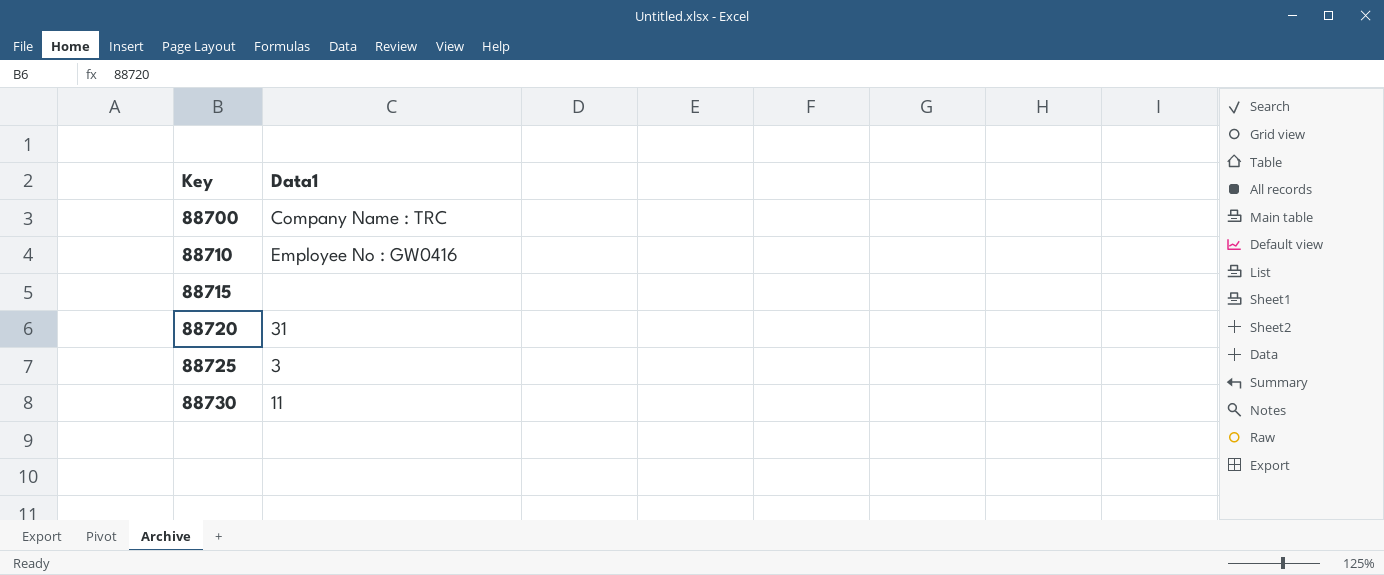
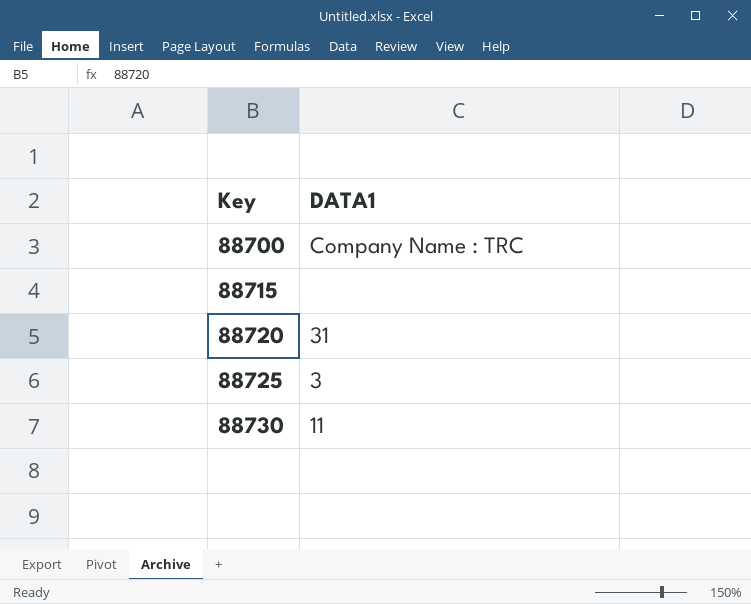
column name: Data1 -> DATA1
row 88710: Employee No : GW0416 -> none

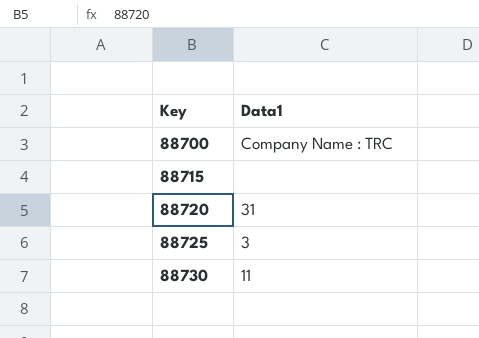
column name: DATA1 -> Data1

